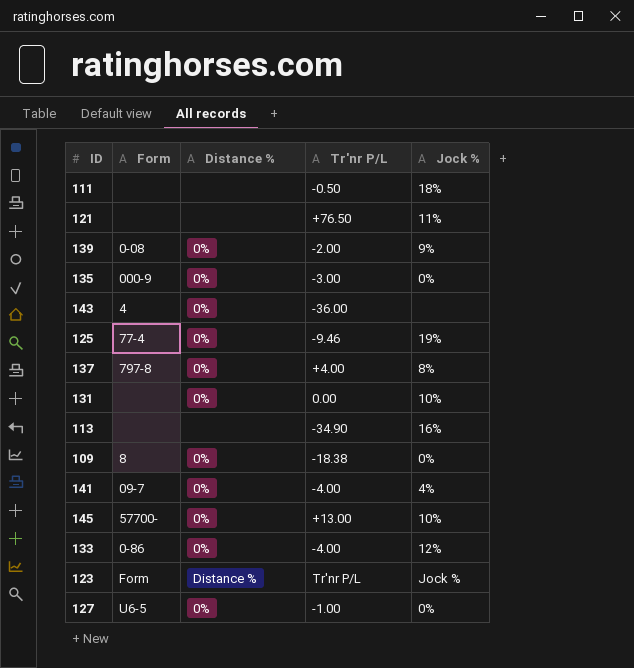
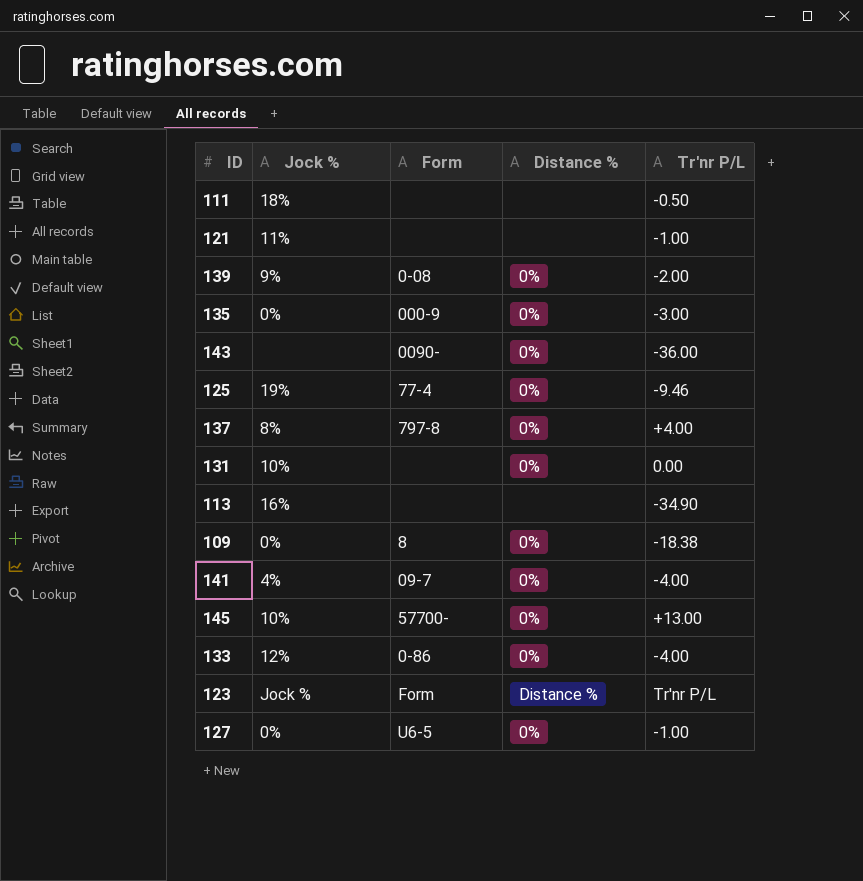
column Jock % | position: 5 -> 2
121 | Tr'nr P/L: +76.50 -> -1.00
143 | Form: 4 -> 0090-

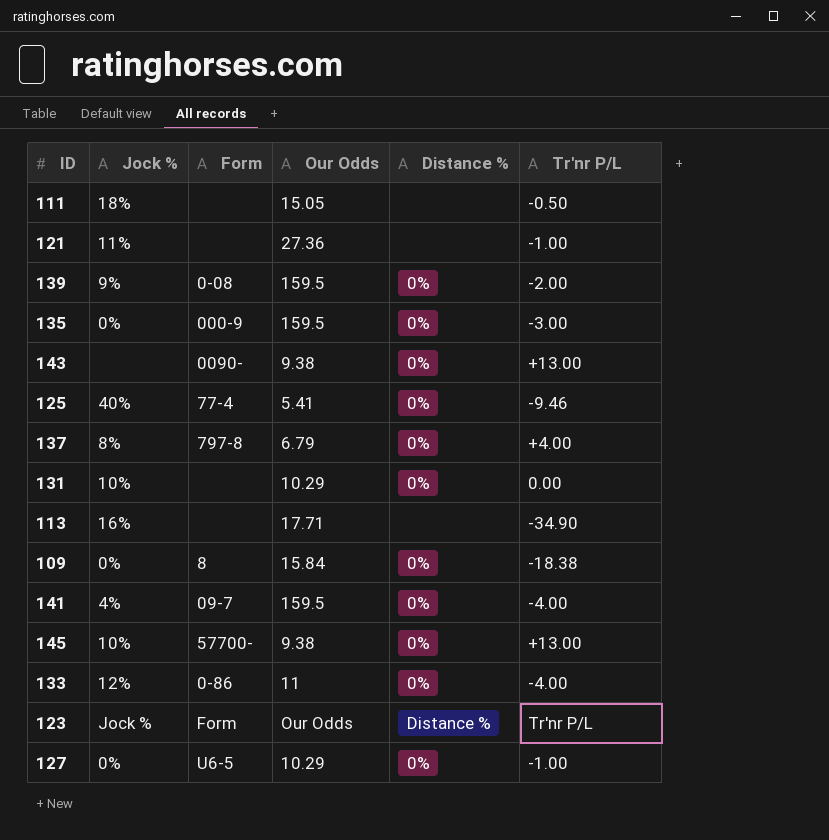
column Our Odds | position: none -> 4
143 | Tr'nr P/L: -36.00 -> +13.00
125 | Jock %: 19% -> 40%

